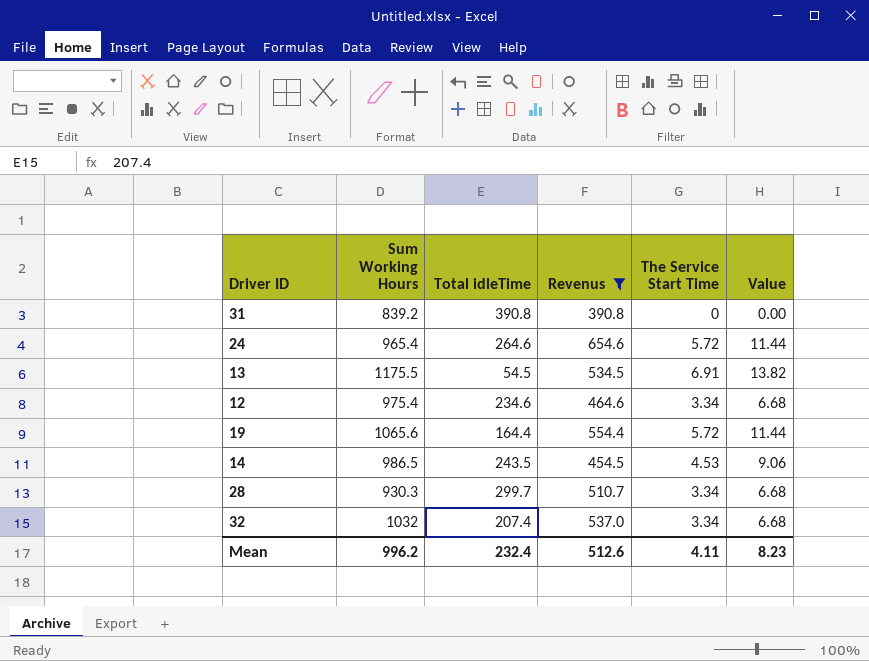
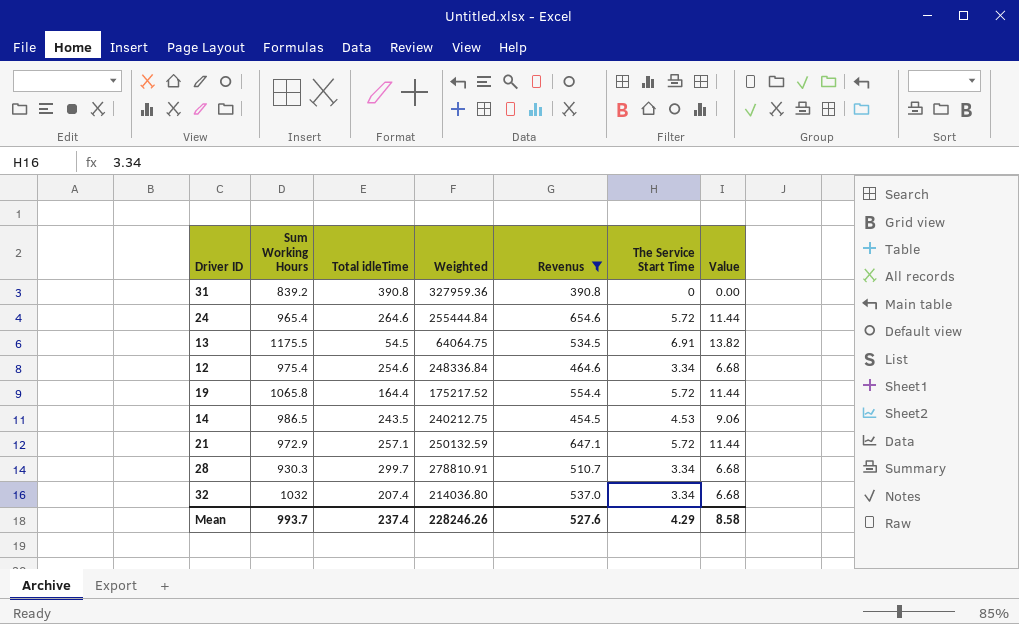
column Weighted | formula: none -> [Sum Working Hours] * [Total idleTime]
12 | Total idleTime: 234.6 -> 254.6
19 | Sum Working Hours: 1065.6 -> 1065.8
row 21: none -> 972.9 | 257.1 | 250132.59 | 647.1 | 5.72 | 11.44
Mean | Sum Working Hours: 996.2 -> 993.7
Mean | Total idleTime: 232.4 -> 237.4
Mean | Revenus: 512.6 -> 527.6
Mean | The Service Start Time: 4.11 -> 4.29
Mean | Value: 8.23 -> 8.58

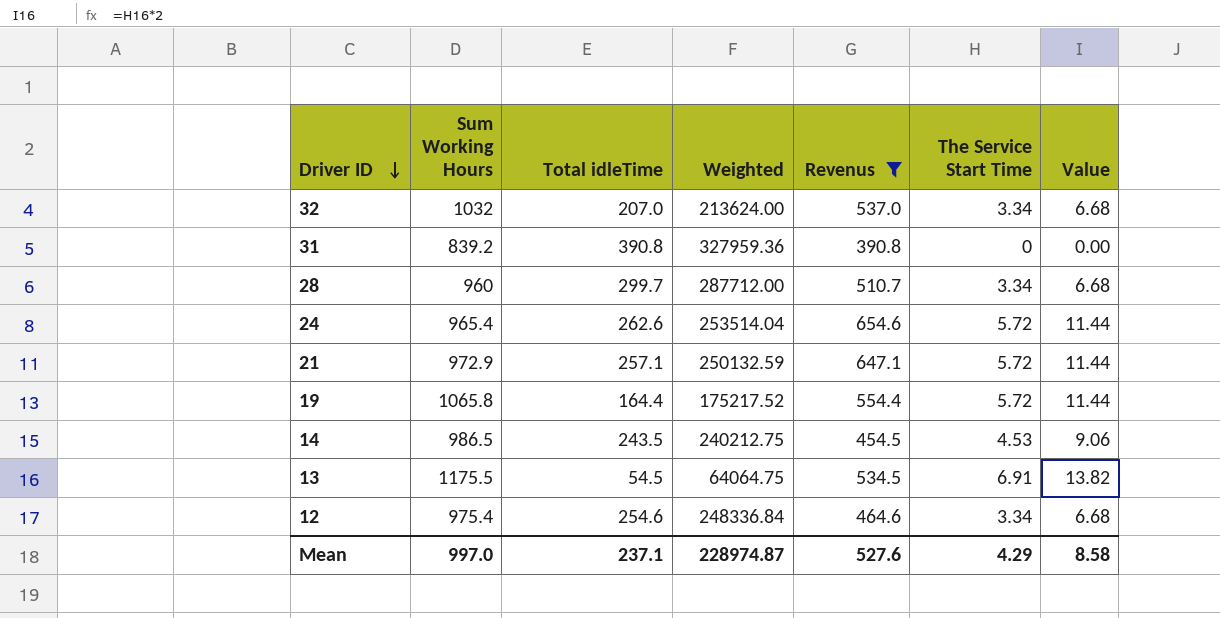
row order: none -> Driver ID descending
32 | Total idleTime: 207.4 -> 207.0
32 | Weighted: 214036.80 -> 213624.00
28 | Sum Working Hours: 930.3 -> 960
28 | Weighted: 278810.91 -> 287712.00
24 | Total idleTime: 264.6 -> 262.6
24 | Weighted: 255444.84 -> 253514.04
Mean | Sum Working Hours: 993.7 -> 997.0
Mean | Total idleTime: 237.4 -> 237.1
Mean | Weighted: 228246.26 -> 228974.87

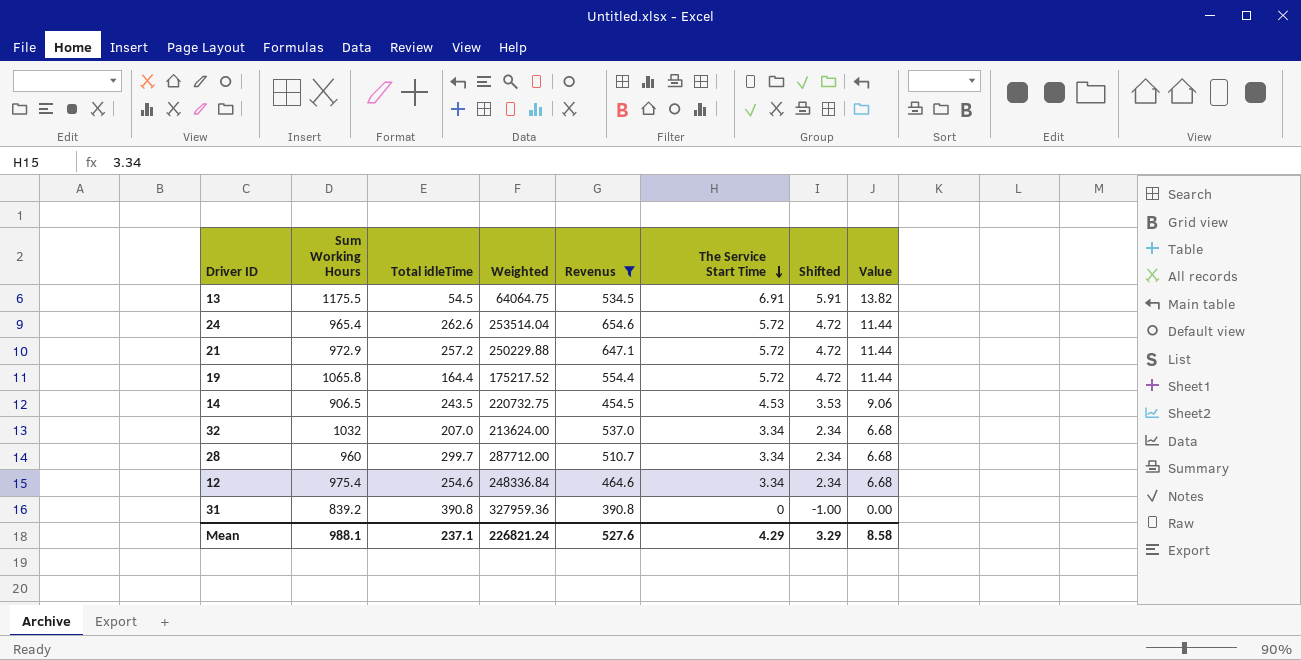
row order: Driver ID descending -> The Service Start Time descending
column Shifted | formula: none -> [The Service Start Time] - 1
21 | Total idleTime: 257.1 -> 257.2
21 | Weighted: 250132.59 -> 250229.88
14 | Sum Working Hours: 986.5 -> 906.5
14 | Weighted: 240212.75 -> 220732.75
Mean | Sum Working Hours: 997.0 -> 988.1
Mean | Weighted: 228974.87 -> 226821.24

